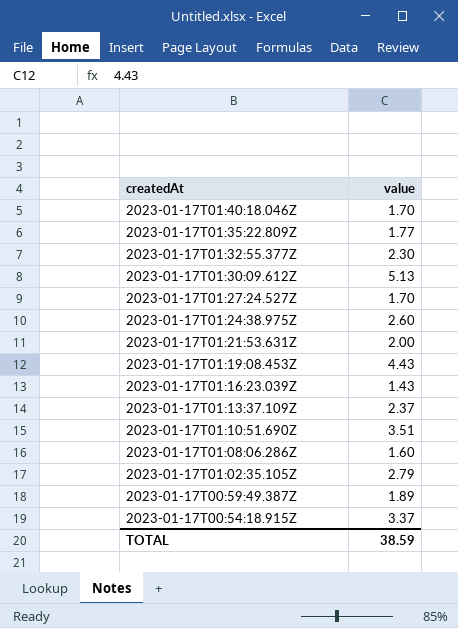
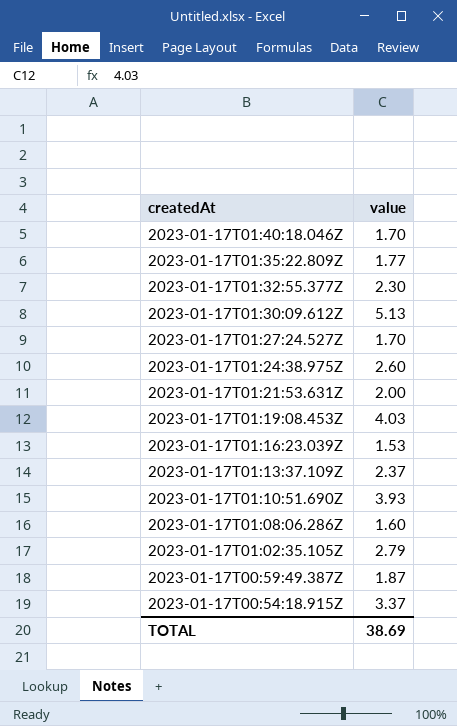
2023-01-17T01:19:08.453Z | value: 4.43 -> 4.03
2023-01-17T01:16:23.039Z | value: 1.43 -> 1.53
2023-01-17T01:10:51.690Z | value: 3.51 -> 3.93
2023-01-17T00:59:49.387Z | value: 1.89 -> 1.87
TOTAL | value: 38.59 -> 38.69

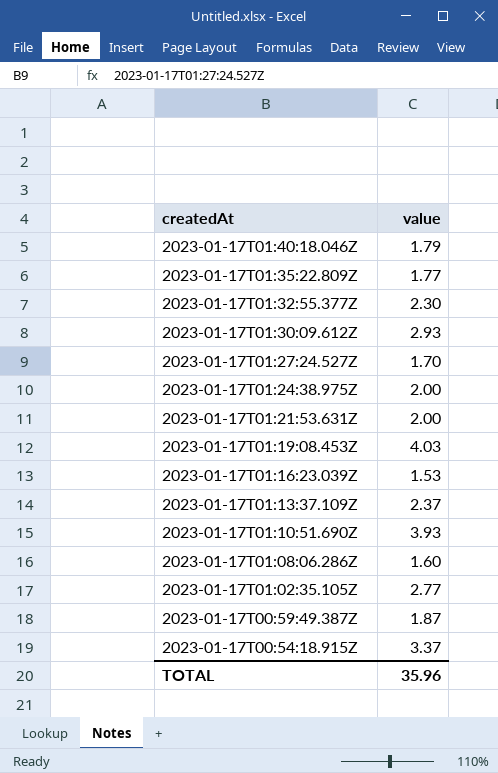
2023-01-17T01:40:18.046Z | value: 1.70 -> 1.79
2023-01-17T01:30:09.612Z | value: 5.13 -> 2.93
2023-01-17T01:24:38.975Z | value: 2.60 -> 2.00
2023-01-17T01:02:35.105Z | value: 2.79 -> 2.77
TOTAL | value: 38.69 -> 35.96

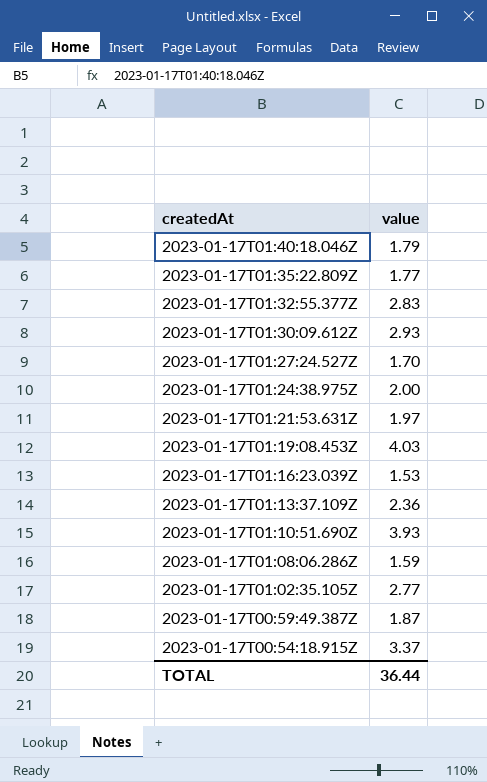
2023-01-17T01:32:55.377Z | value: 2.30 -> 2.83
2023-01-17T01:21:53.631Z | value: 2.00 -> 1.97
2023-01-17T01:13:37.109Z | value: 2.37 -> 2.36
2023-01-17T01:08:06.286Z | value: 1.60 -> 1.59
TOTAL | value: 35.96 -> 36.44

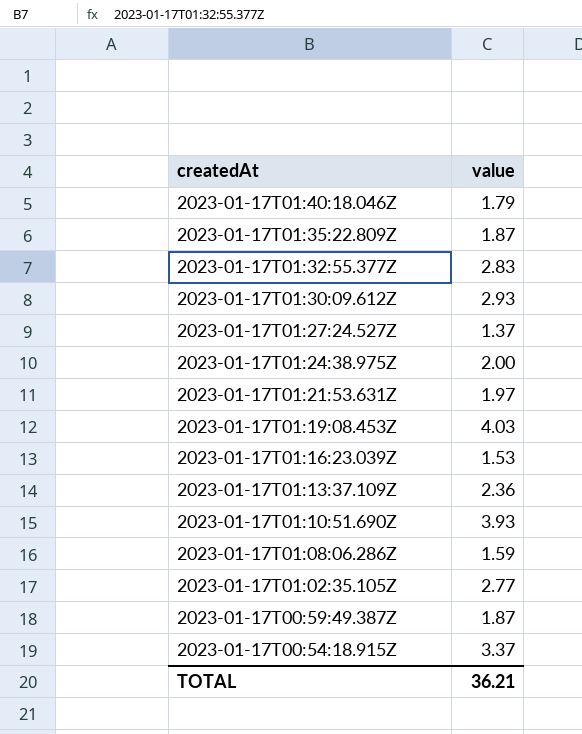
2023-01-17T01:35:22.809Z | value: 1.77 -> 1.87
2023-01-17T01:27:24.527Z | value: 1.70 -> 1.37
TOTAL | value: 36.44 -> 36.21

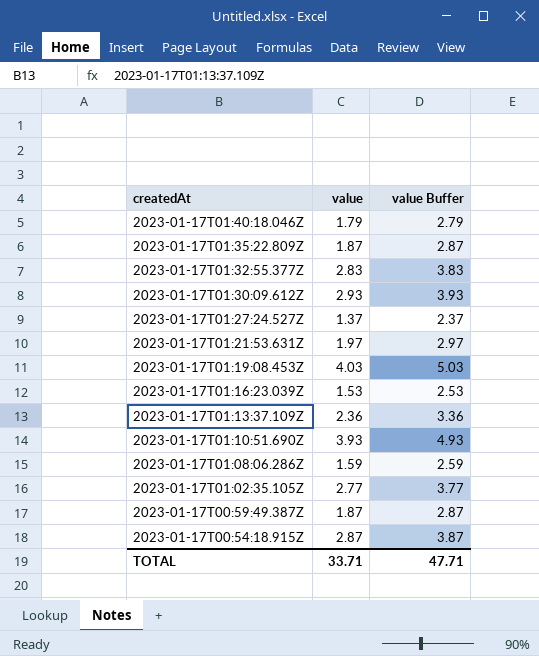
column value Buffer | formula: none -> [value] + 1
row 2023-01-17T01:24:38.975Z: 2.00 -> none
2023-01-17T00:54:18.915Z | value: 3.37 -> 2.87
TOTAL | value: 36.21 -> 33.71

